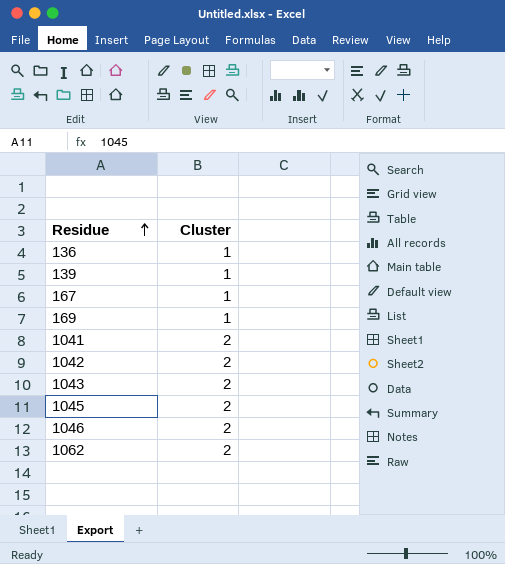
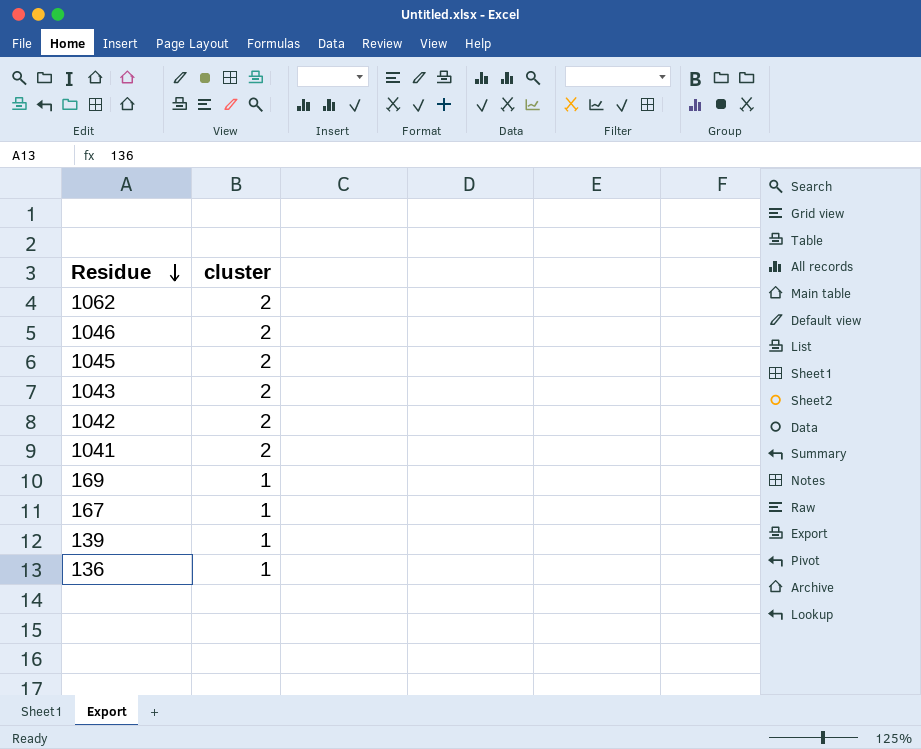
row order: Residue ascending -> Residue descending
column name: Cluster -> cluster

